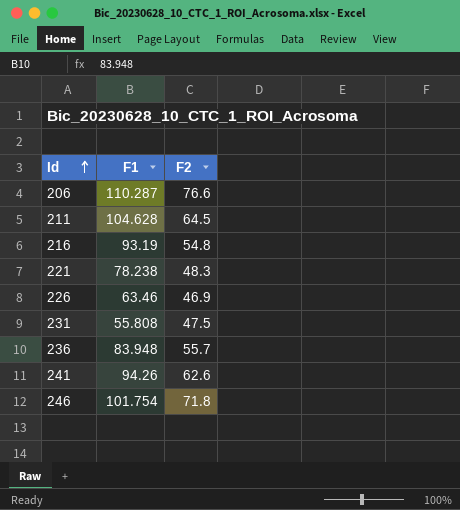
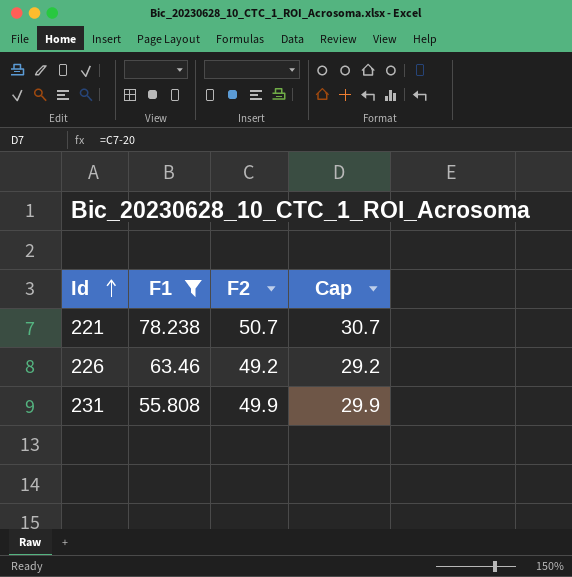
filter: none -> F1 <= 78.238
column Cap | formula: none -> [F2] - 20
221 | F2: 48.3 -> 50.7
226 | F2: 46.9 -> 49.2
231 | F2: 47.5 -> 49.9

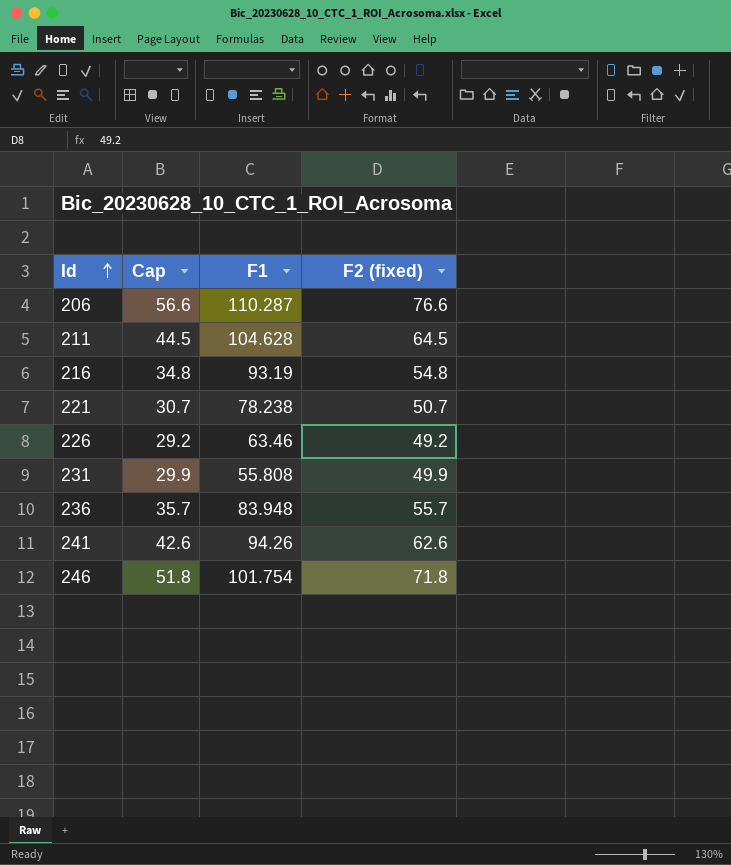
filter: F1 <= 78.238 -> none
column Cap | position: 4 -> 2
column name: F2 -> F2 (fixed)

